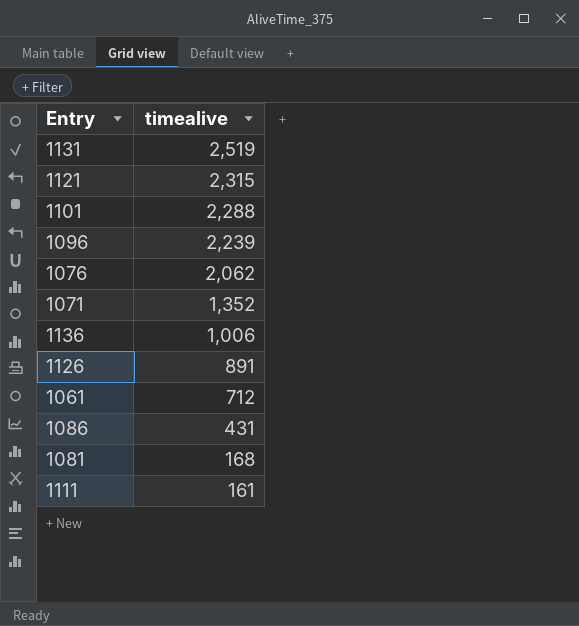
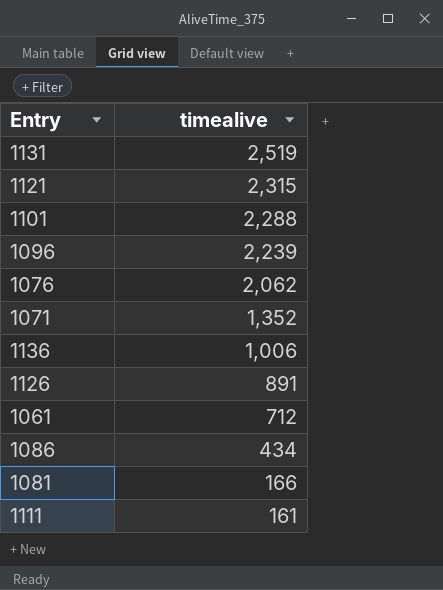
1086 | timealive: 431 -> 434
1081 | timealive: 168 -> 166

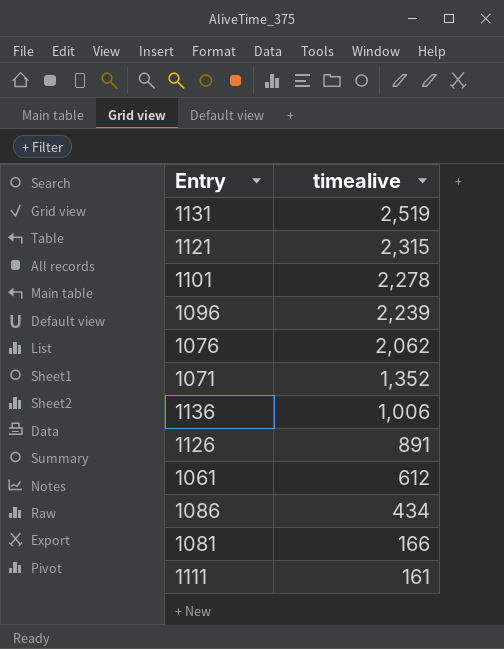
1101 | timealive: 2,288 -> 2,278
1061 | timealive: 712 -> 612

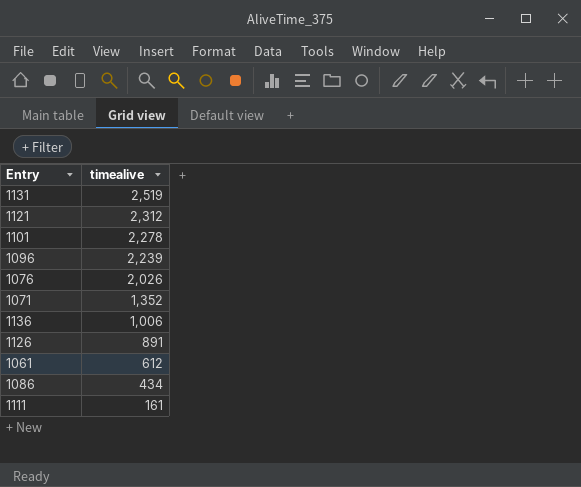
row 1081: 166 -> none
1121 | timealive: 2,315 -> 2,312
1076 | timealive: 2,062 -> 2,026

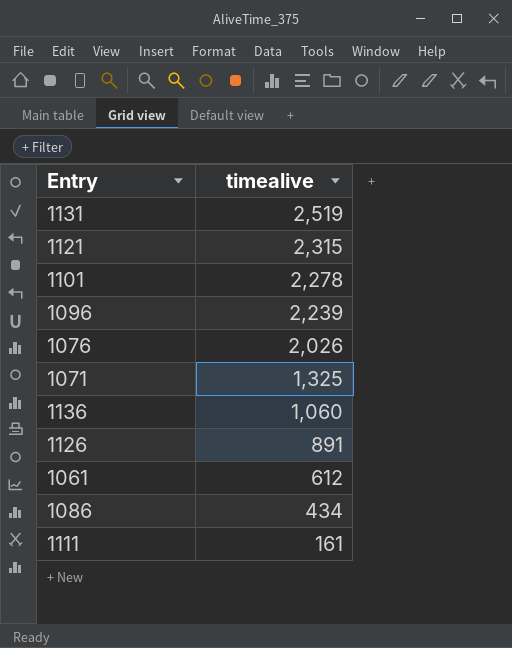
1121 | timealive: 2,312 -> 2,315
1071 | timealive: 1,352 -> 1,325
1136 | timealive: 1,006 -> 1,060

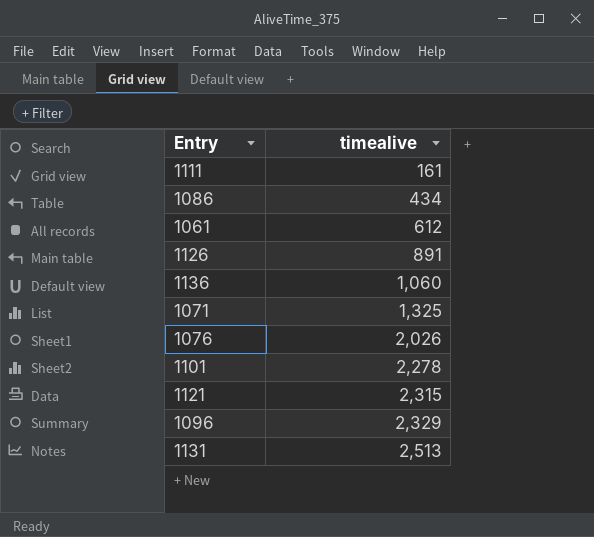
row order: timealive descending -> timealive ascending
1096 | timealive: 2,239 -> 2,329
1131 | timealive: 2,519 -> 2,513

